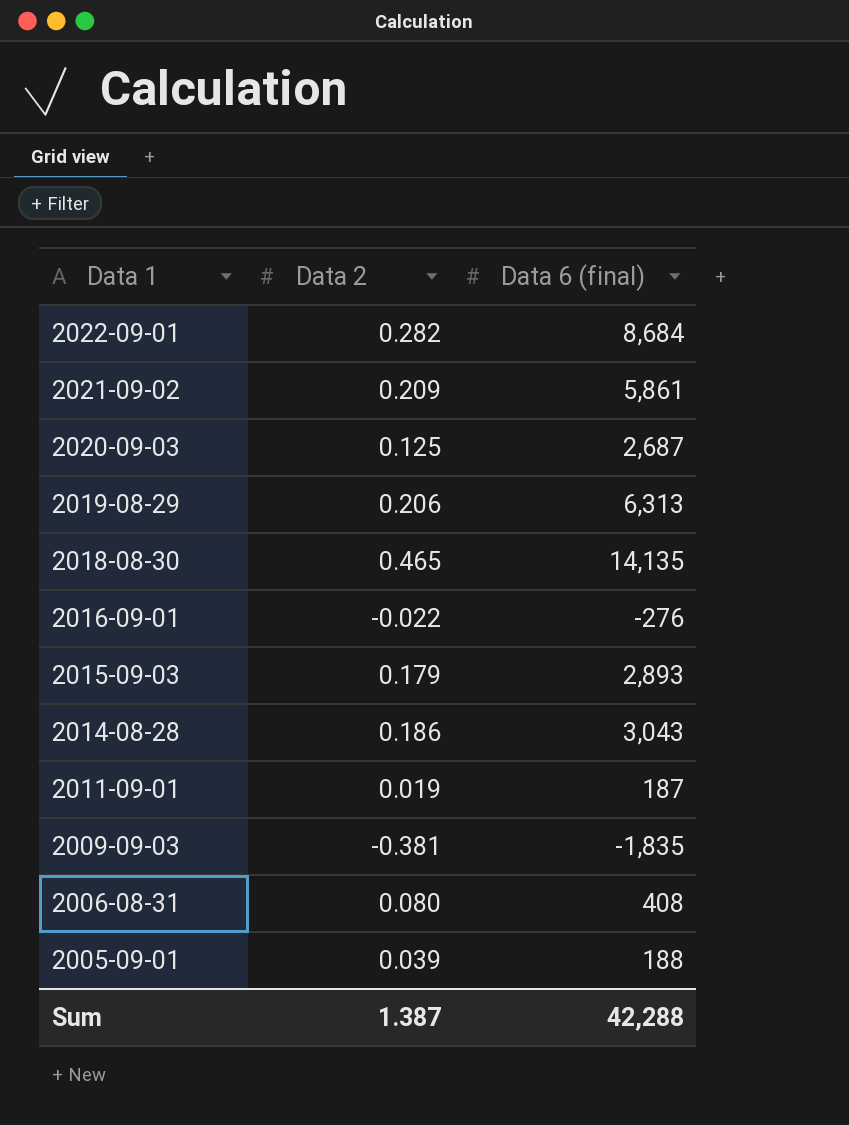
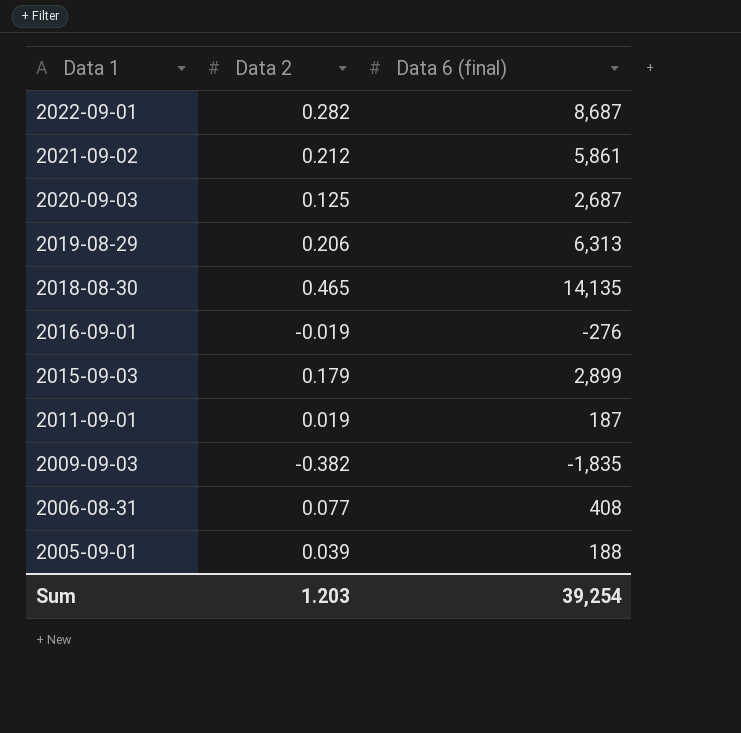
row 2014-08-28: 0.186 | 3,043 -> none
2022-09-01 | Data 6 (final): 8,684 -> 8,687
2021-09-02 | Data 2: 0.209 -> 0.212
2016-09-01 | Data 2: -0.022 -> -0.019
2015-09-03 | Data 6 (final): 2,893 -> 2,899
2009-09-03 | Data 2: -0.381 -> -0.382
2006-08-31 | Data 2: 0.080 -> 0.077
Sum | Data 2: 1.387 -> 1.203
Sum | Data 6 (final): 42,288 -> 39,254

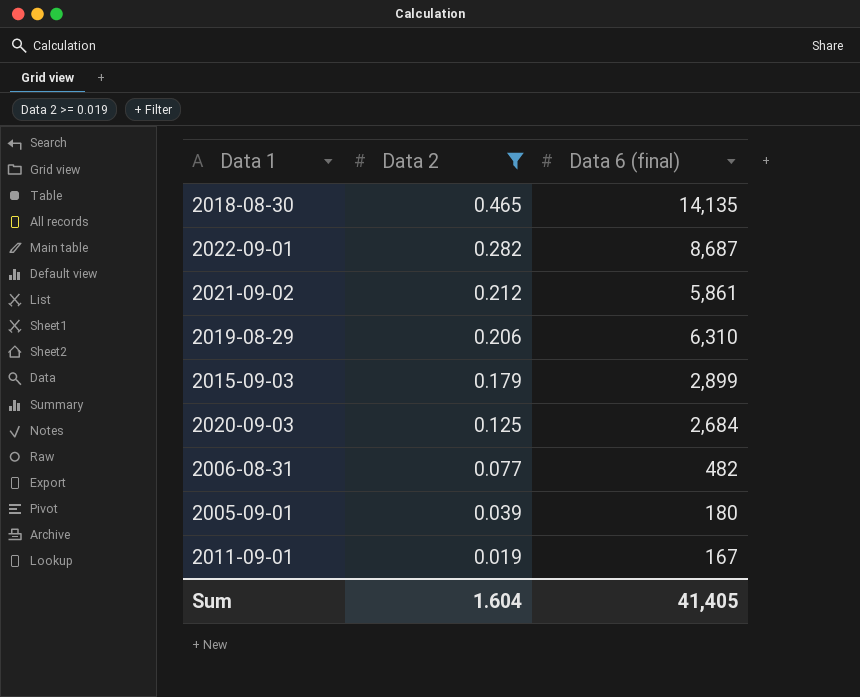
filter: none -> Data 2 >= 0.019
row order: Data 1 descending -> Data 2 descending
2019-08-29 | Data 6 (final): 6,313 -> 6,310
2020-09-03 | Data 6 (final): 2,687 -> 2,684
2006-08-31 | Data 6 (final): 408 -> 482
2005-09-01 | Data 6 (final): 188 -> 180
2011-09-01 | Data 6 (final): 187 -> 167
Sum | Data 2: 1.203 -> 1.604
Sum | Data 6 (final): 39,254 -> 41,405

